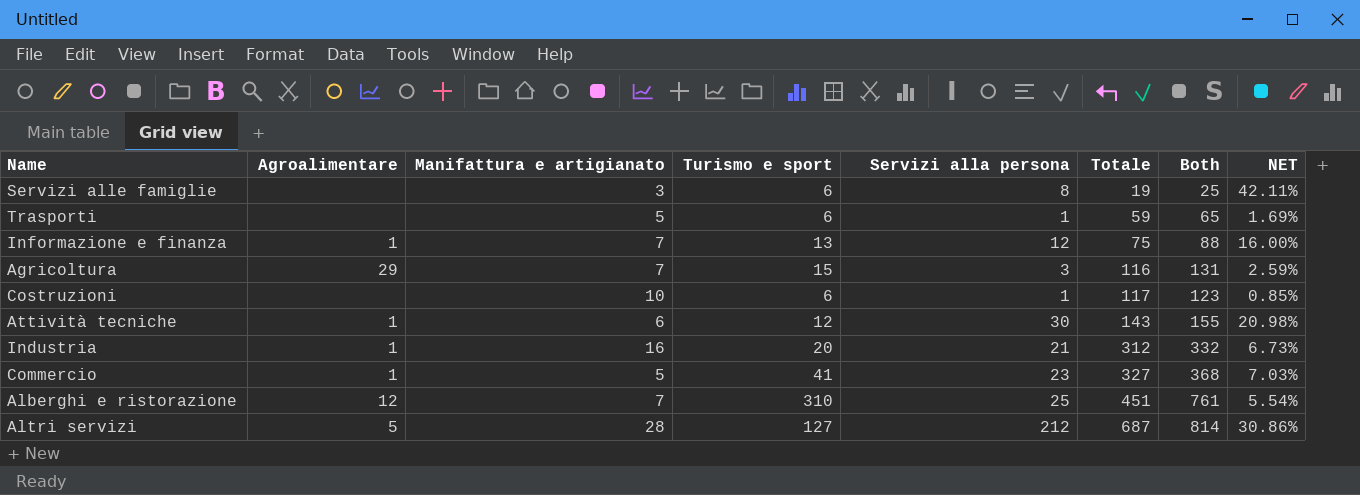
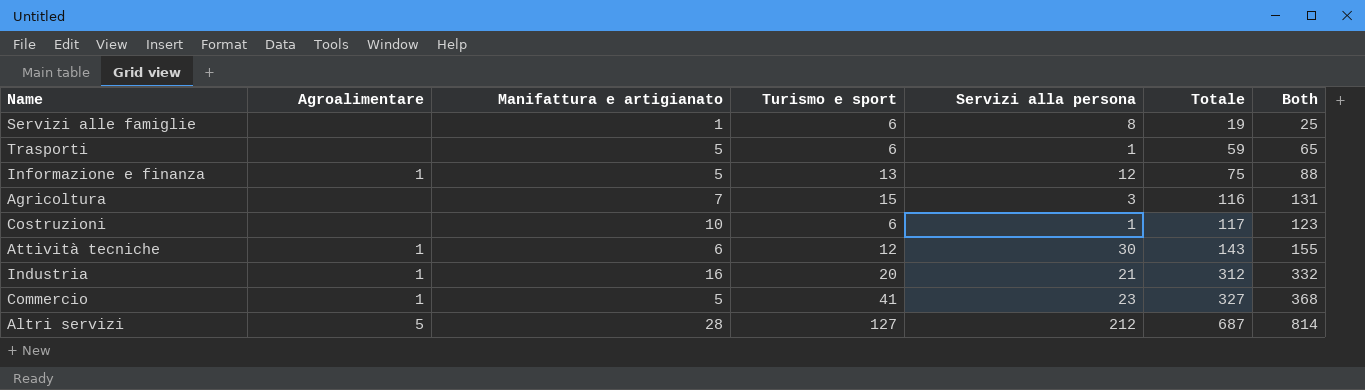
column NET | formula: [Servizi alla persona] / [Totale] -> none
row Alberghi e ristorazione: 12 | 7 | 310 | 25 | 451 | 761 | 5.54% -> none
Servizi alle famiglie | Manifattura e artigianato: 3 -> 1
Informazione e finanza | Manifattura e artigianato: 7 -> 5
Agricoltura | Agroalimentare: 29 -> none

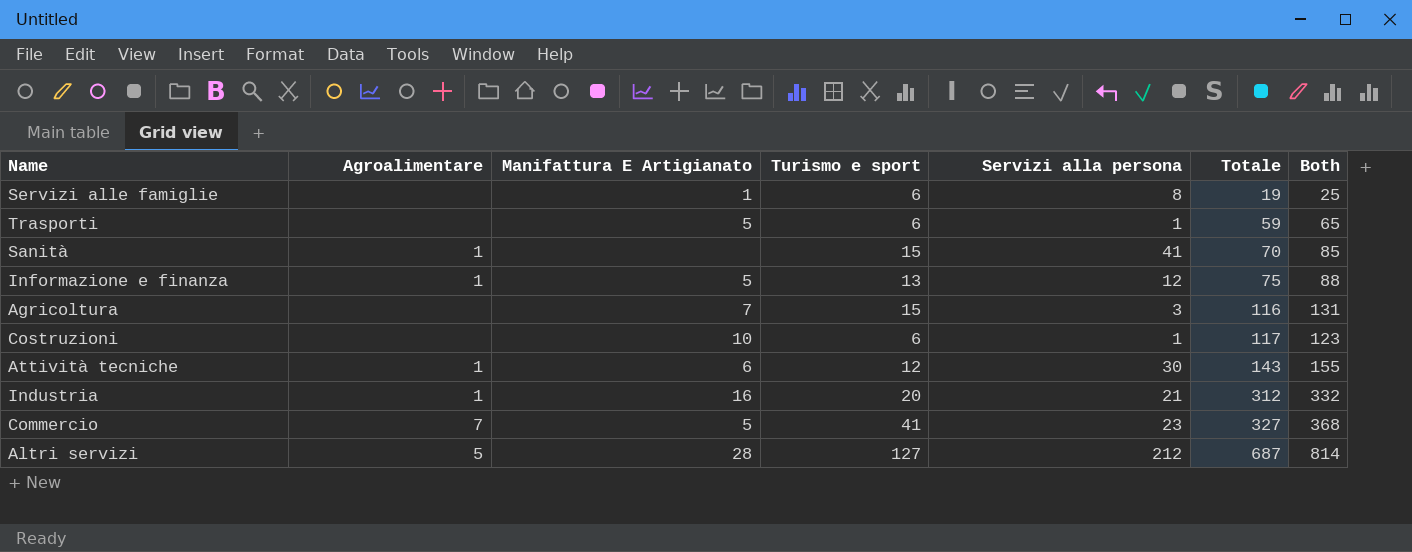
column name: Manifattura e artigianato -> Manifattura E Artigianato
row Sanità: none -> 1 | none | 15 | 41 | 70 | 85
Commercio | Agroalimentare: 1 -> 7

